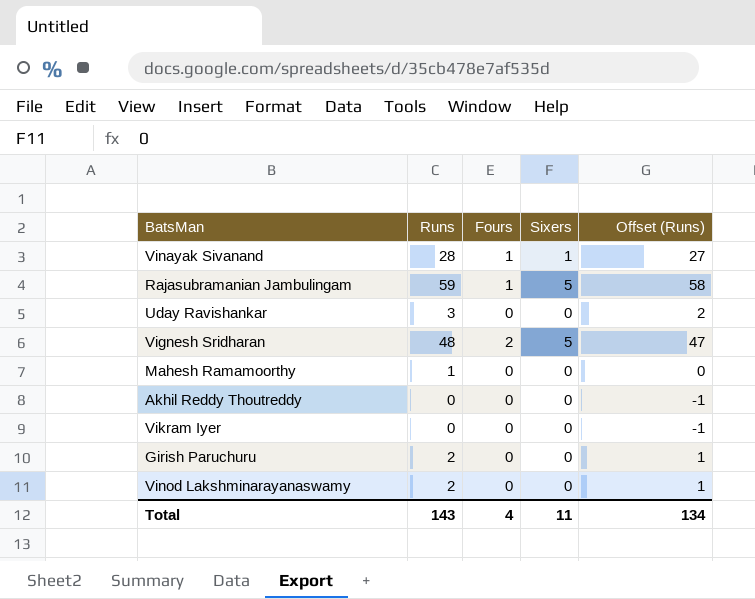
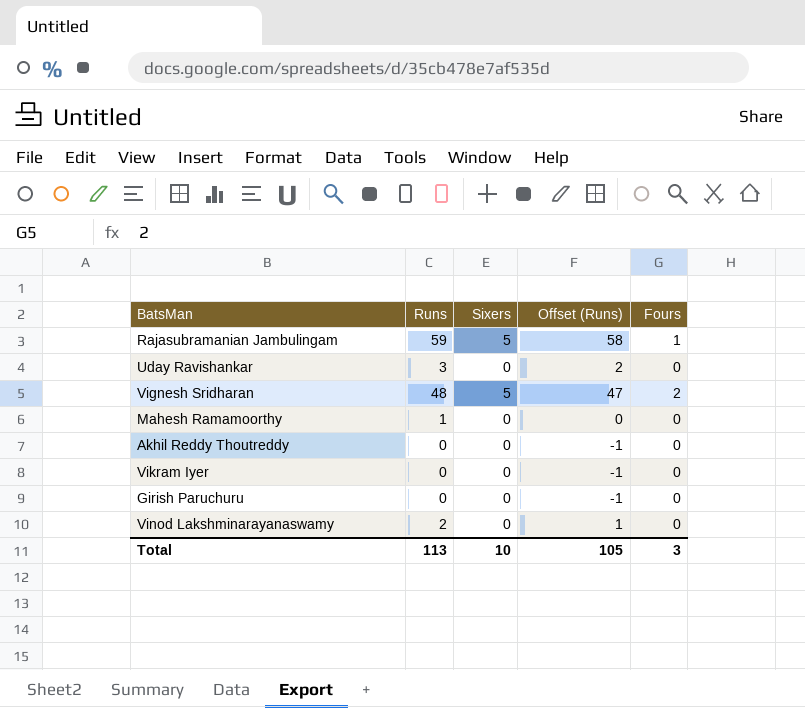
column Fours | position: 3 -> 5
row Vinayak Sivanand: 28 | 1 | 1 | 27 -> none
Girish Paruchuru | Runs: 2 -> 0
Girish Paruchuru | Offset (Runs): 1 -> -1
Total | Runs: 143 -> 113
Total | Sixers: 11 -> 10
Total | Offset (Runs): 134 -> 105
Total | Fours: 4 -> 3

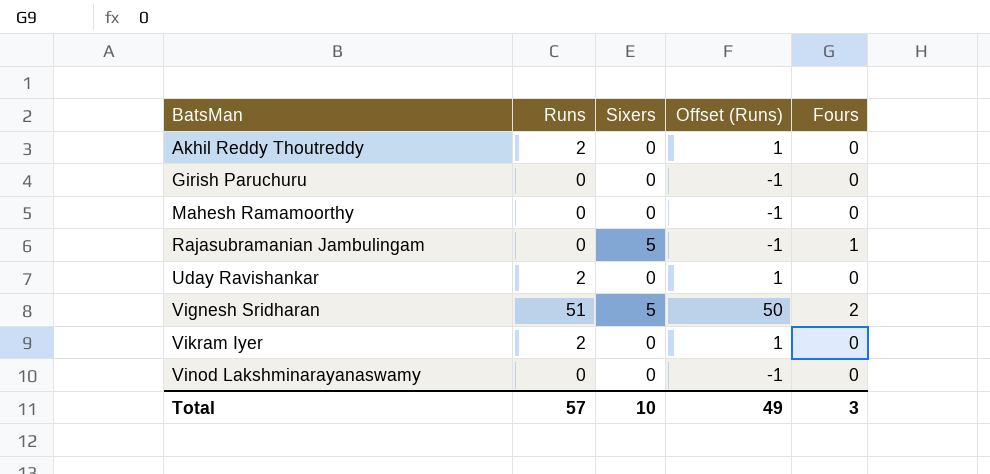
row order: none -> BatsMan ascending
Akhil Reddy Thoutreddy | Runs: 0 -> 2
Akhil Reddy Thoutreddy | Offset (Runs): -1 -> 1
Mahesh Ramamoorthy | Runs: 1 -> 0
Mahesh Ramamoorthy | Offset (Runs): 0 -> -1
Rajasubramanian Jambulingam | Runs: 59 -> 0
Rajasubramanian Jambulingam | Offset (Runs): 58 -> -1
Uday Ravishankar | Runs: 3 -> 2
Uday Ravishankar | Offset (Runs): 2 -> 1
Vignesh Sridharan | Runs: 48 -> 51
Vignesh Sridharan | Offset (Runs): 47 -> 50
Vikram Iyer | Runs: 0 -> 2
Vikram Iyer | Offset (Runs): -1 -> 1
Vinod Lakshminarayanaswamy | Runs: 2 -> 0
Vinod Lakshminarayanaswamy | Offset (Runs): 1 -> -1
Total | Runs: 113 -> 57
Total | Offset (Runs): 105 -> 49

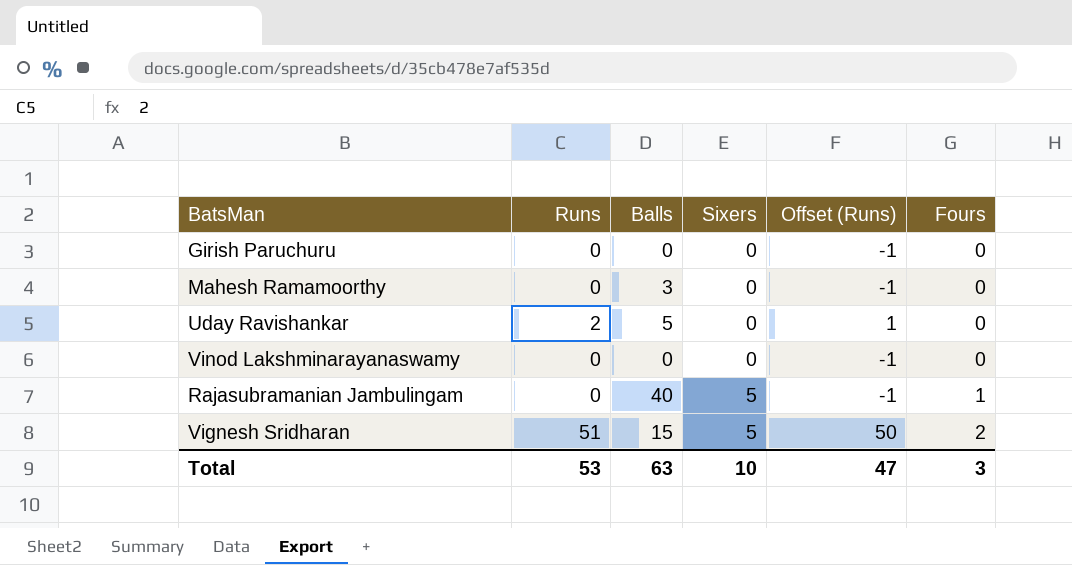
row order: BatsMan ascending -> Sixers ascending
column Balls | position: none -> 3
row Akhil Reddy Thoutreddy: 2 | 0 | 1 | 0 -> none
row Vikram Iyer: 2 | 0 | 1 | 0 -> none
Total | Runs: 57 -> 53
Total | Offset (Runs): 49 -> 47

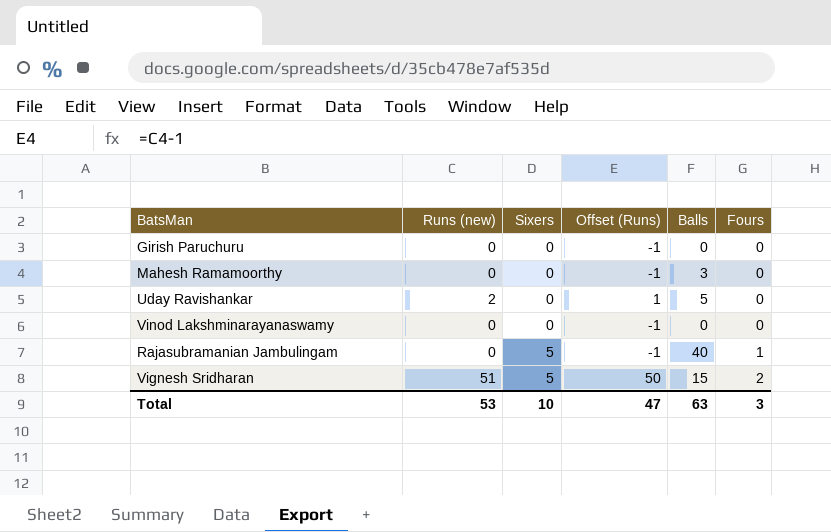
column name: Runs -> Runs (new)
column Balls | position: 3 -> 5

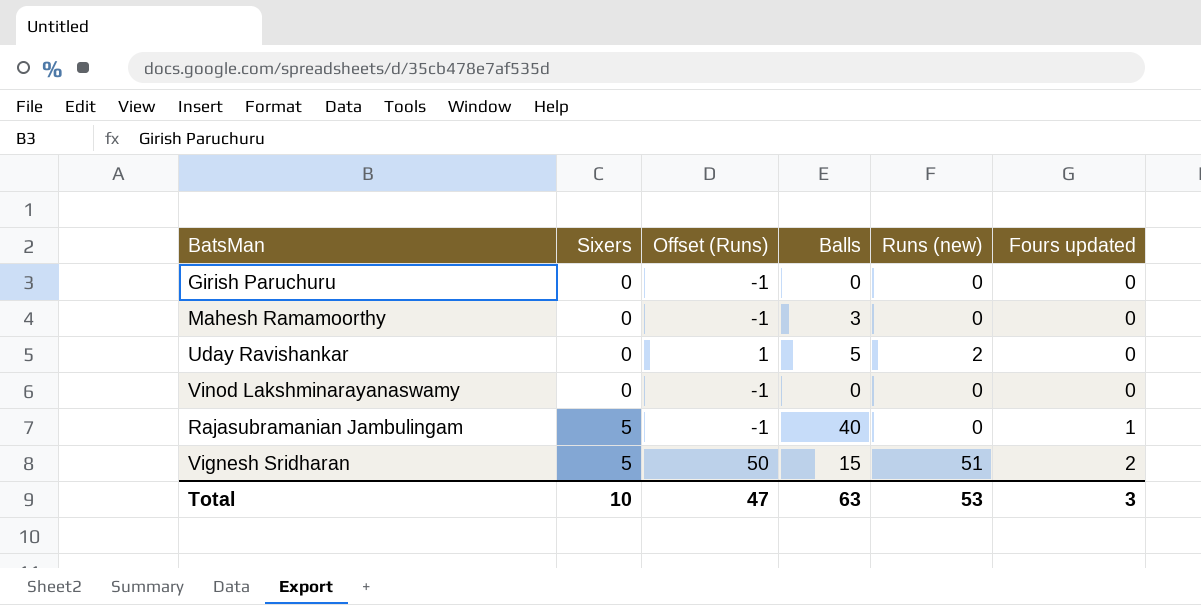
column Runs (new) | position: 2 -> 5
column name: Fours -> Fours updated

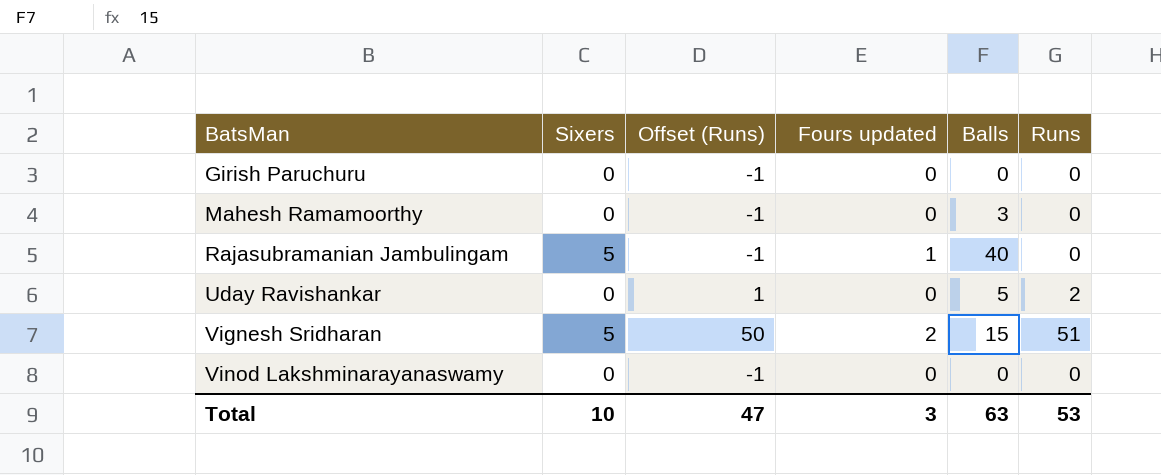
row order: Sixers ascending -> BatsMan ascending
column Fours updated | position: 6 -> 4
column name: Runs (new) -> Runs

